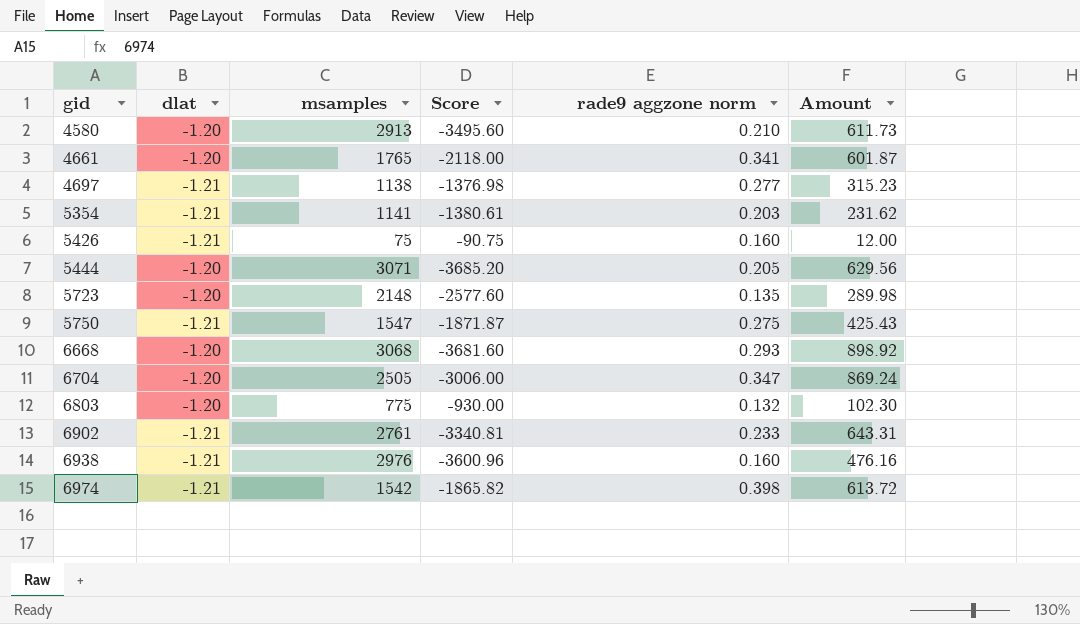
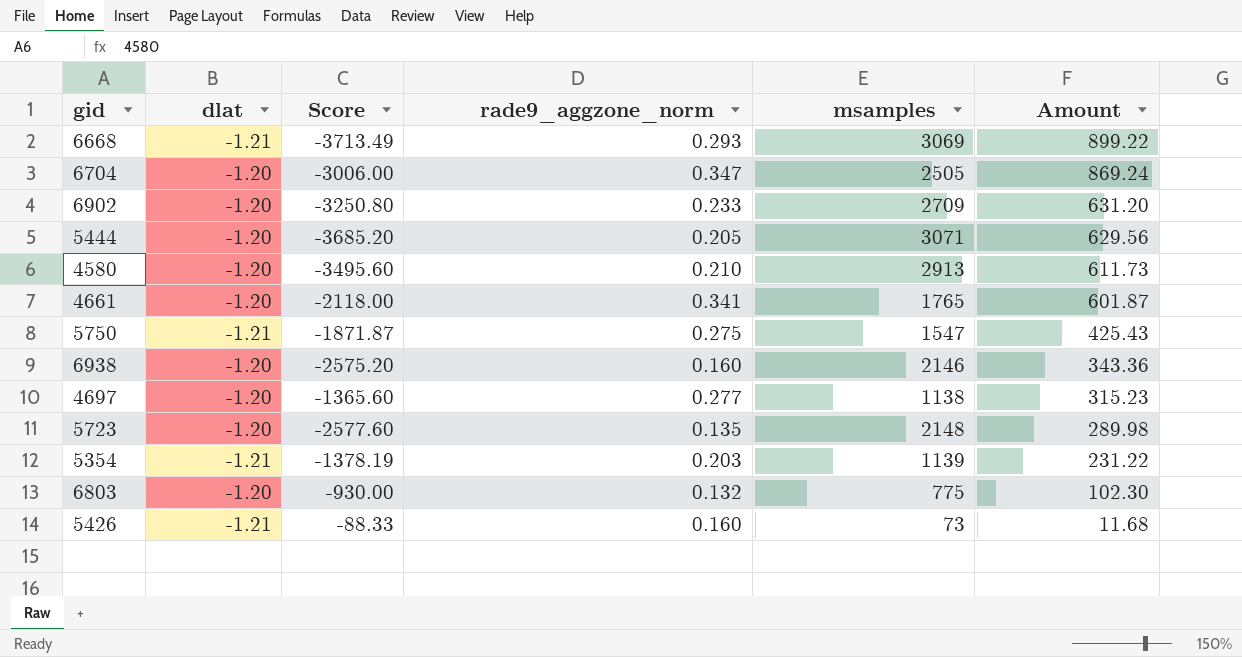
row order: gid ascending -> Amount descending
column name: rade9 aggzone norm -> rade9_aggzone_norm
column msamples | position: 3 -> 5
row 6974: -1.21 | 1542 | -1865.82 | 0.398 | 613.72 -> none
6668 | dlat: -1.20 -> -1.21
6668 | Score: -3681.60 -> -3713.49
6668 | msamples: 3068 -> 3069
6668 | Amount: 898.92 -> 899.22
6902 | dlat: -1.21 -> -1.20
6902 | Score: -3340.81 -> -3250.80
6902 | msamples: 2761 -> 2709
6902 | Amount: 643.31 -> 631.20
6938 | dlat: -1.21 -> -1.20
6938 | Score: -3600.96 -> -2575.20
6938 | msamples: 2976 -> 2146
6938 | Amount: 476.16 -> 343.36
4697 | dlat: -1.21 -> -1.20
4697 | Score: -1376.98 -> -1365.60
5354 | Score: -1380.61 -> -1378.19
5354 | msamples: 1141 -> 1139
5354 | Amount: 231.62 -> 231.22
5426 | Score: -90.75 -> -88.33
5426 | msamples: 75 -> 73
5426 | Amount: 12.00 -> 11.68

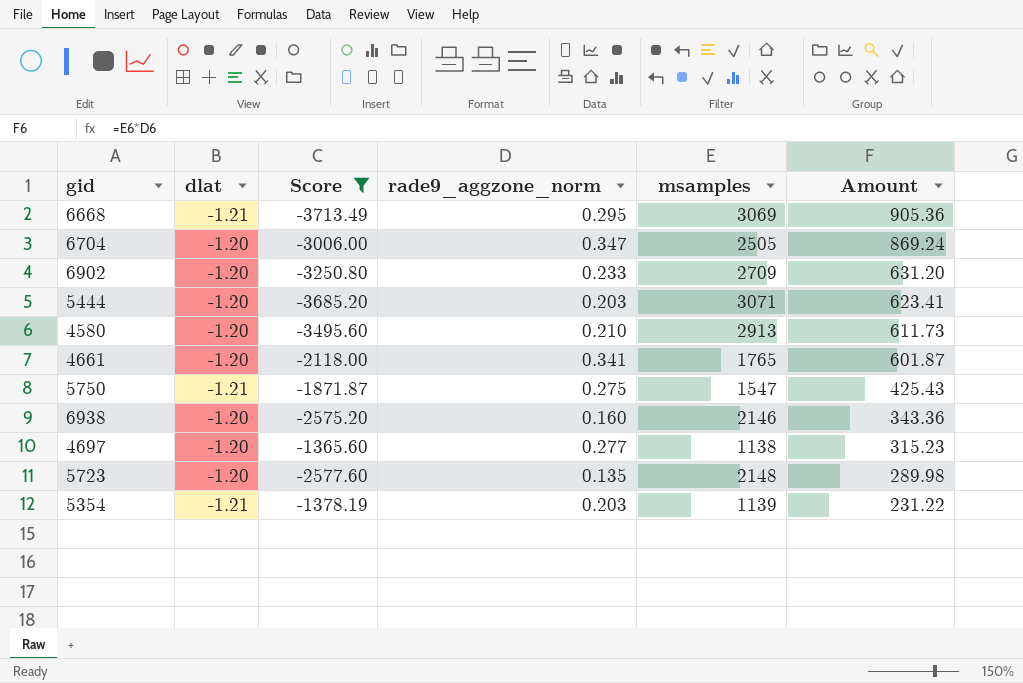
filter: none -> Score <= -1365.60
6668 | rade9_aggzone_norm: 0.293 -> 0.295
6668 | Amount: 899.22 -> 905.36
5444 | rade9_aggzone_norm: 0.205 -> 0.203
5444 | Amount: 629.56 -> 623.41

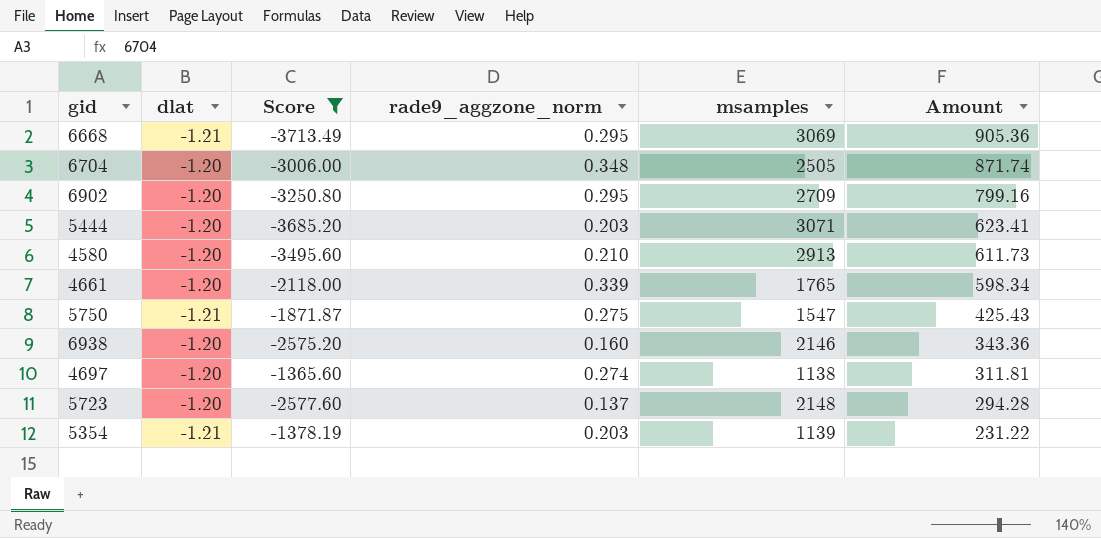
6704 | rade9_aggzone_norm: 0.347 -> 0.348
6704 | Amount: 869.24 -> 871.74
6902 | rade9_aggzone_norm: 0.233 -> 0.295
6902 | Amount: 631.20 -> 799.16
4661 | rade9_aggzone_norm: 0.341 -> 0.339
4661 | Amount: 601.87 -> 598.34
4697 | rade9_aggzone_norm: 0.277 -> 0.274
4697 | Amount: 315.23 -> 311.81
5723 | rade9_aggzone_norm: 0.135 -> 0.137
5723 | Amount: 289.98 -> 294.28

